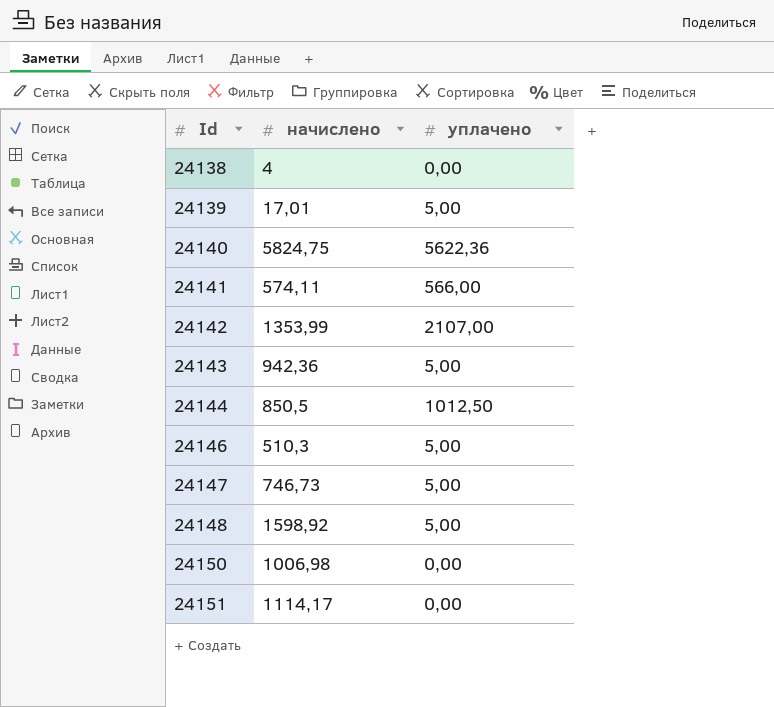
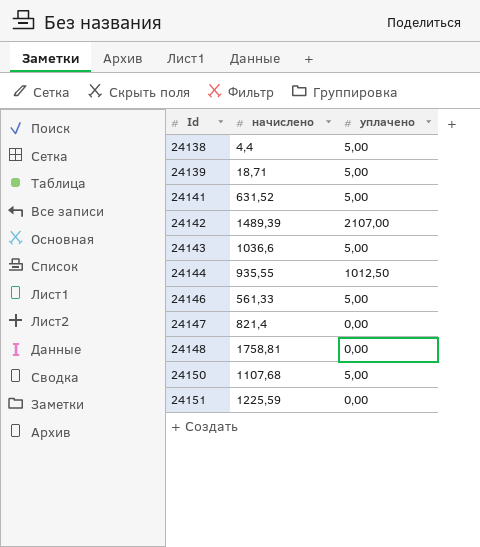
row 24140: 5824,75 | 5622,36 -> none
24138 | начислено: 4 -> 4,4
24138 | уплачено: 0,00 -> 5,00
24139 | начислено: 17,01 -> 18,71
24141 | начислено: 574,11 -> 631,52
24141 | уплачено: 566,00 -> 5,00
24142 | начислено: 1353,99 -> 1489,39
24143 | начислено: 942,36 -> 1036,6
24144 | начислено: 850,5 -> 935,55
24146 | начислено: 510,3 -> 561,33
24147 | начислено: 746,73 -> 821,4
24147 | уплачено: 5,00 -> 0,00
24148 | начислено: 1598,92 -> 1758,81
24148 | уплачено: 5,00 -> 0,00
24150 | начислено: 1006,98 -> 1107,68
24150 | уплачено: 0,00 -> 5,00
24151 | начислено: 1114,17 -> 1225,59

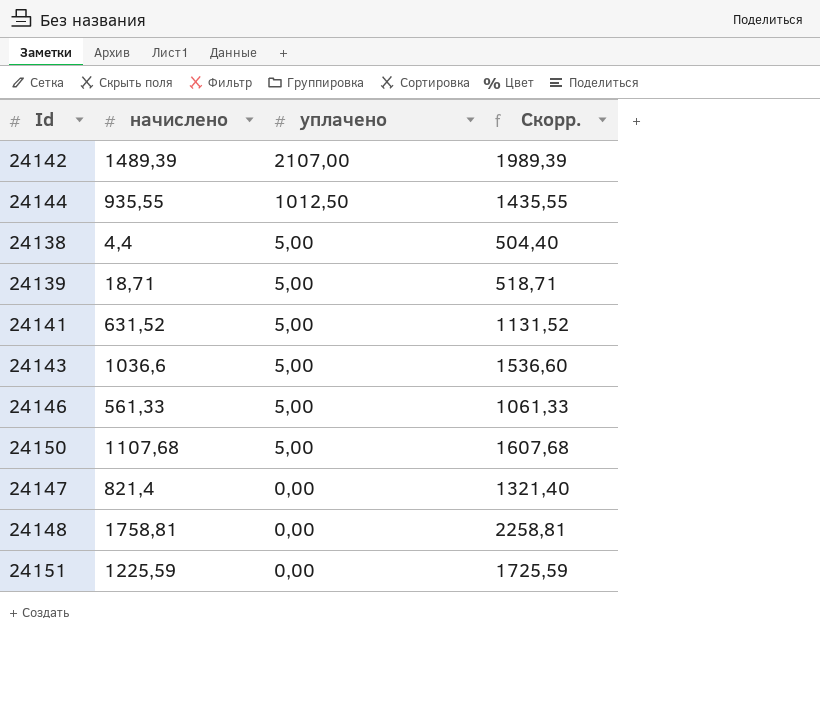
row order: Id ascending -> уплачено descending
column Скорр. | formula: none -> [начислено] + 500

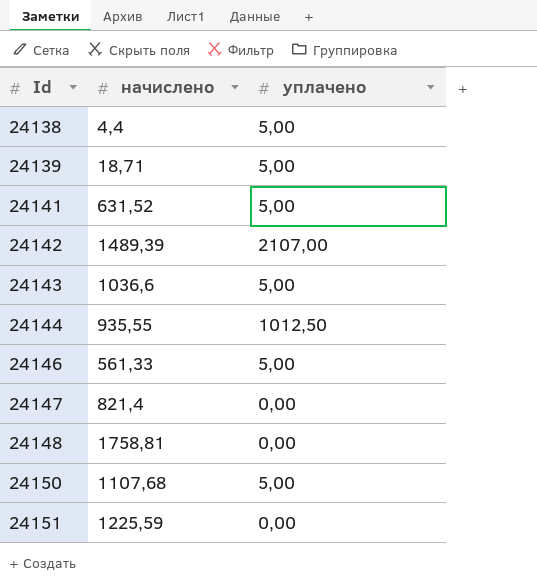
row order: уплачено descending -> Id ascending
column Скорр. | formula: [начислено] + 500 -> none

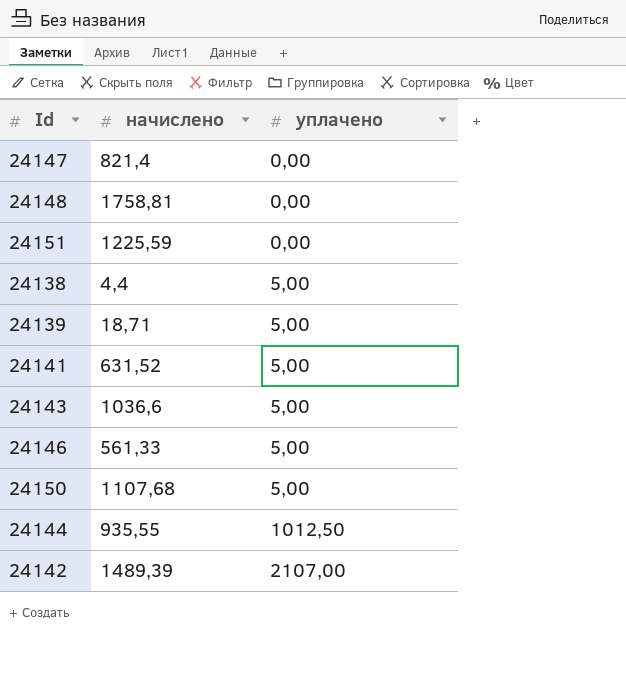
row order: Id ascending -> уплачено ascending

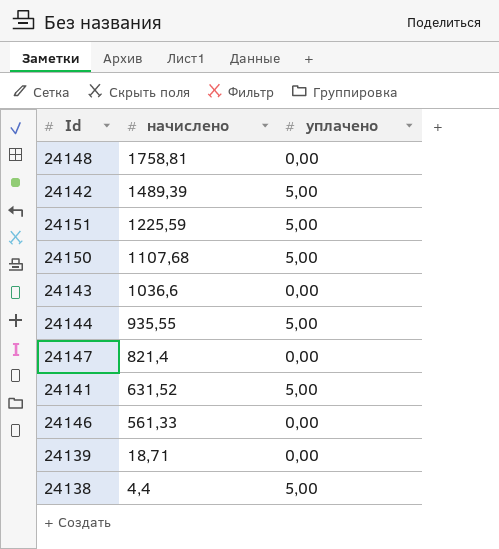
row order: уплачено ascending -> начислено descending
24142 | уплачено: 2107,00 -> 5,00
24151 | уплачено: 0,00 -> 5,00
24143 | уплачено: 5,00 -> 0,00
24144 | уплачено: 1012,50 -> 5,00
24146 | уплачено: 5,00 -> 0,00
24139 | уплачено: 5,00 -> 0,00

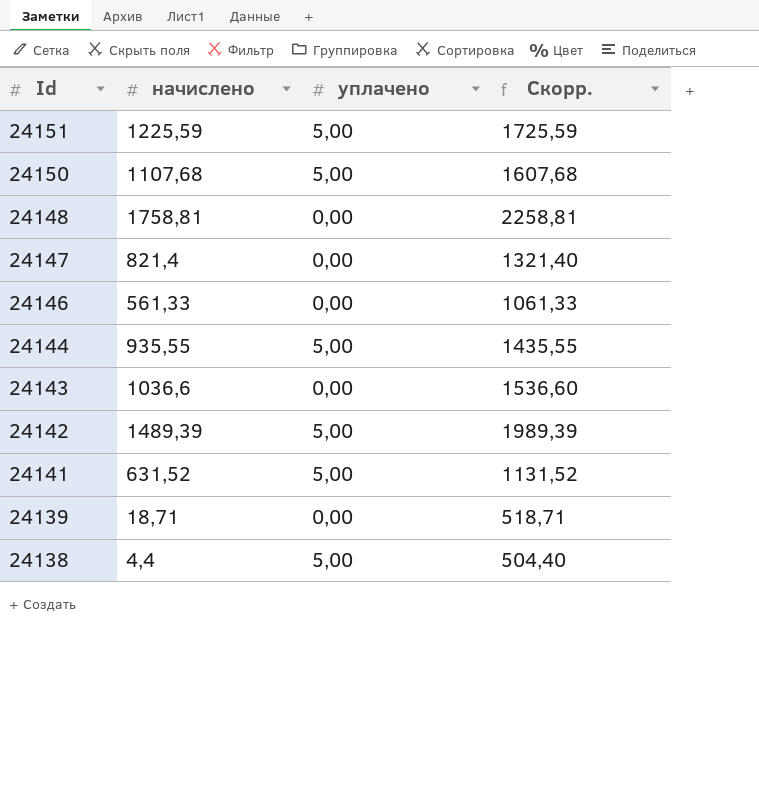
row order: начислено descending -> Id descending
column Скорр. | formula: none -> [начислено] + 500

